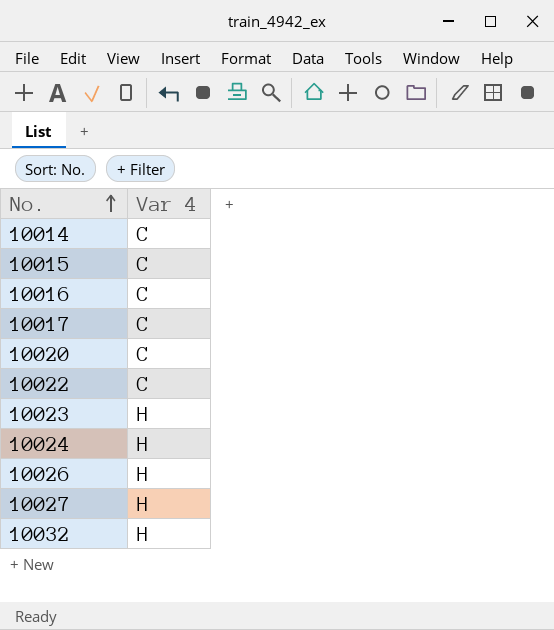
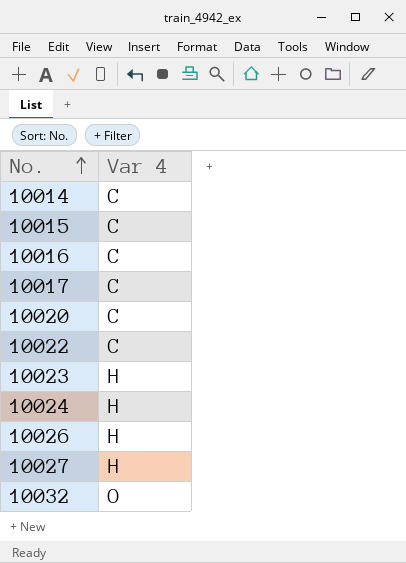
10032 | Var 4: H -> O

